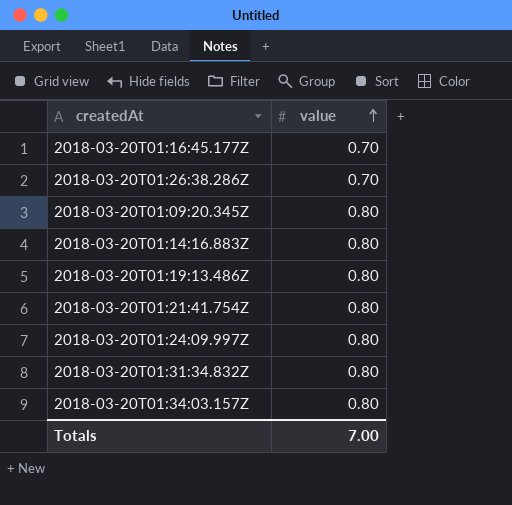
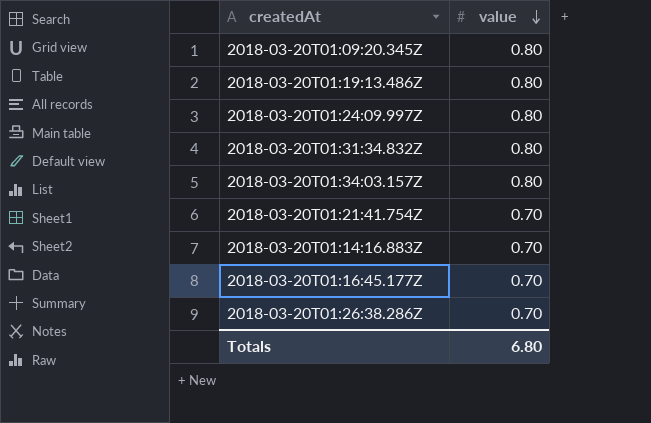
row order: value ascending -> value descending
2018-03-20T01:21:41.754Z | value: 0.80 -> 0.70
2018-03-20T01:14:16.883Z | value: 0.80 -> 0.70
Totals | value: 7.00 -> 6.80

